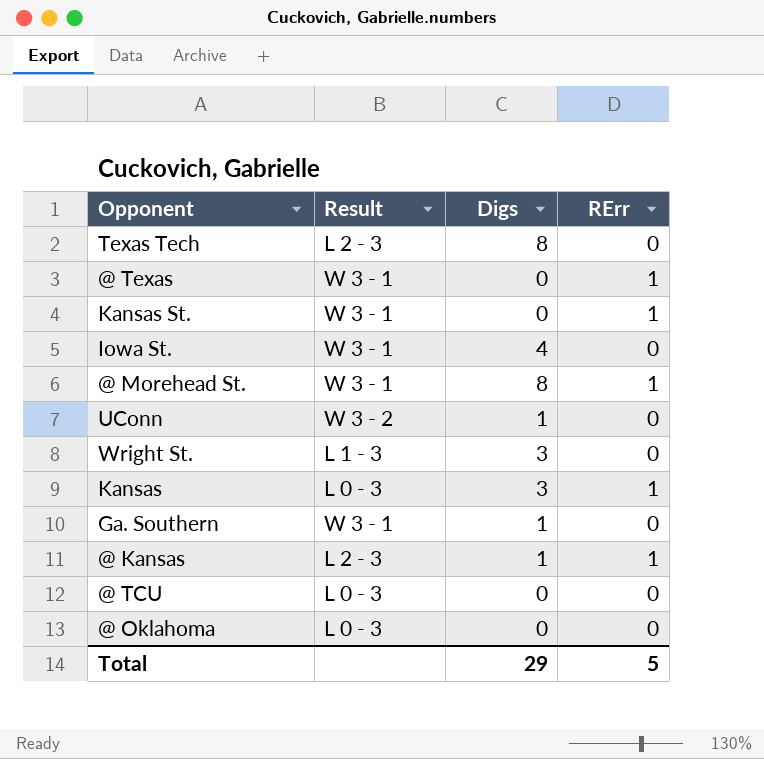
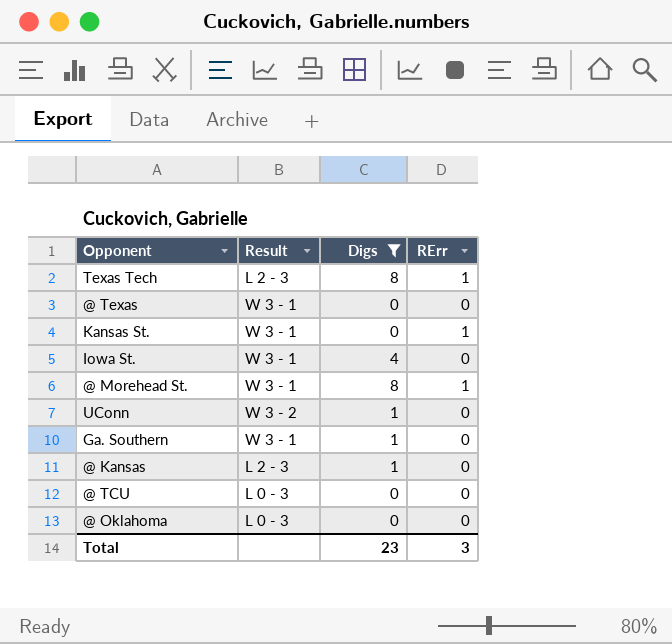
filter: none -> Digs != 3
Texas Tech | RErr: 0 -> 1
@ Texas | RErr: 1 -> 0
@ Kansas | RErr: 1 -> 0
Total | Digs: 29 -> 23
Total | RErr: 5 -> 3

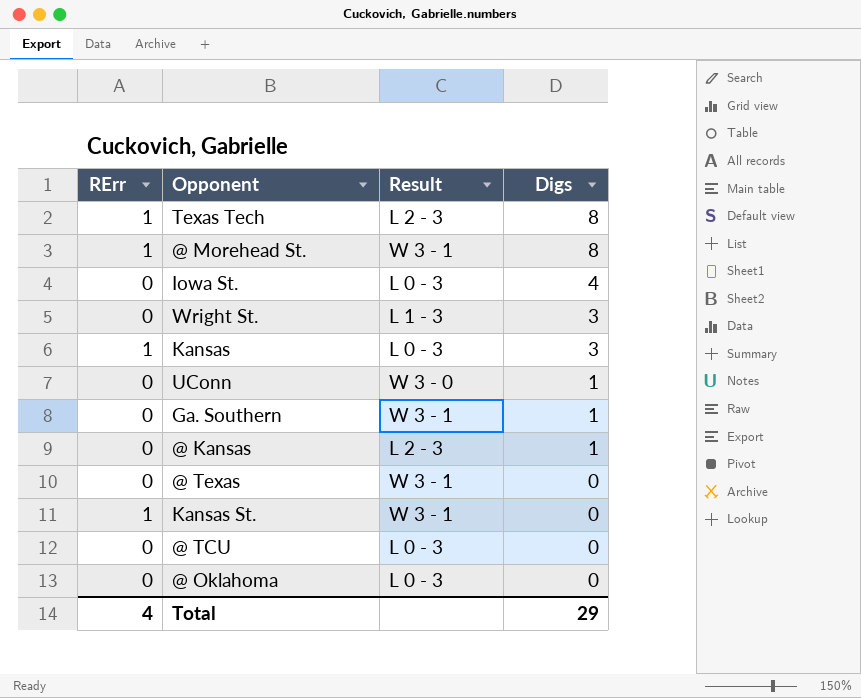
filter: Digs != 3 -> none
row order: none -> Digs descending
column RErr | position: 4 -> 1
Iowa St. | Result: W 3 - 1 -> L 0 - 3
UConn | Result: W 3 - 2 -> W 3 - 0
Total | RErr: 3 -> 4
Total | Digs: 23 -> 29

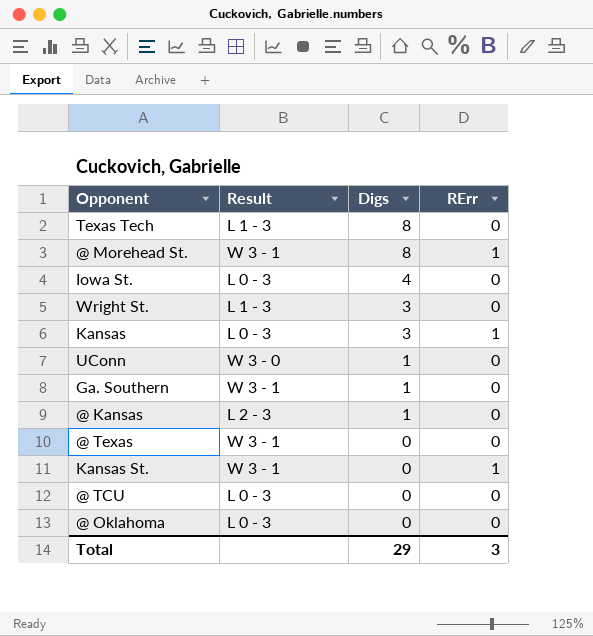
column RErr | position: 1 -> 4
Texas Tech | Result: L 2 - 3 -> L 1 - 3
Texas Tech | RErr: 1 -> 0
Total | RErr: 4 -> 3

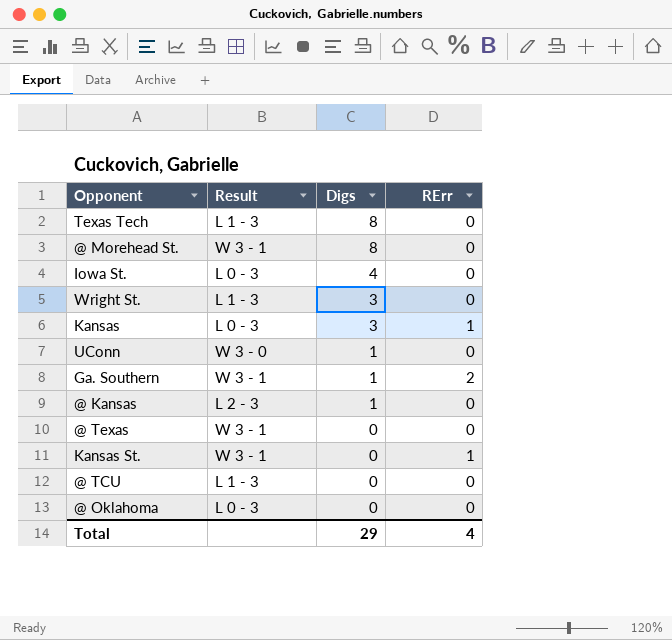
@ Morehead St. | RErr: 1 -> 0
Ga. Southern | RErr: 0 -> 2
@ TCU | Result: L 0 - 3 -> L 1 - 3
Total | RErr: 3 -> 4

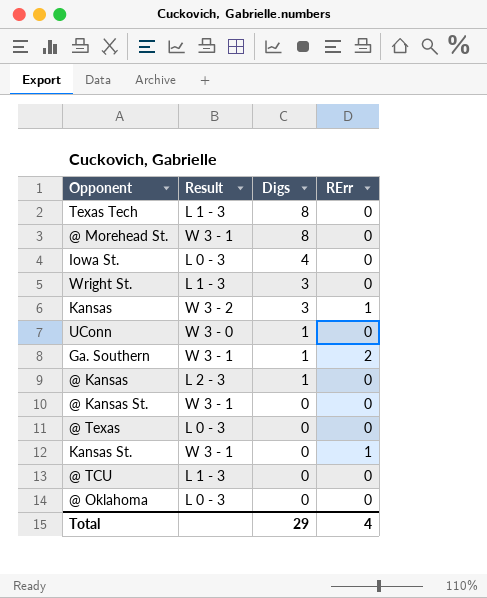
Kansas | Result: L 0 - 3 -> W 3 - 2
row @ Kansas St.: none -> W 3 - 1 | 0 | 0
@ Texas | Result: W 3 - 1 -> L 0 - 3

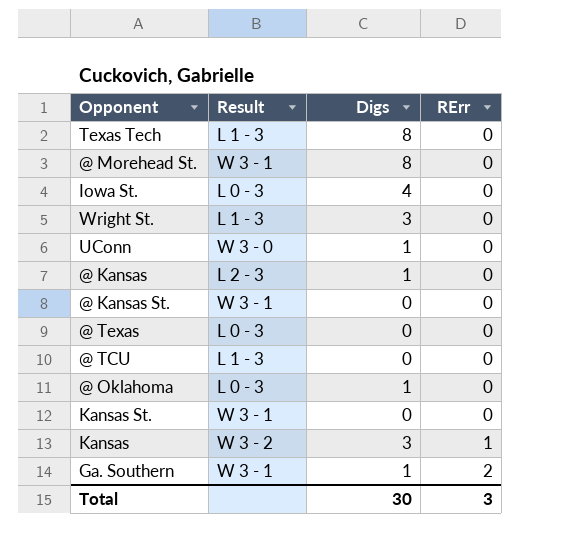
row order: Digs descending -> RErr ascending
@ Oklahoma | Digs: 0 -> 1
Kansas St. | RErr: 1 -> 0
Total | Digs: 29 -> 30
Total | RErr: 4 -> 3

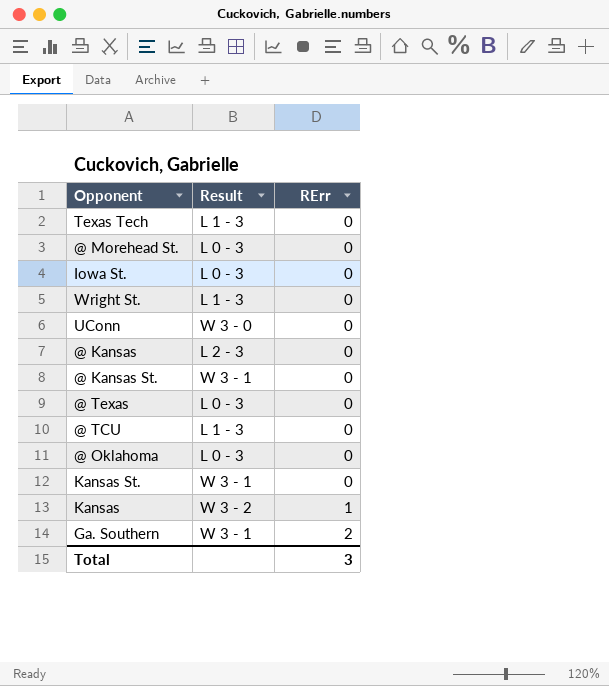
column Digs | position: 3 -> none
@ Morehead St. | Result: W 3 - 1 -> L 0 - 3

